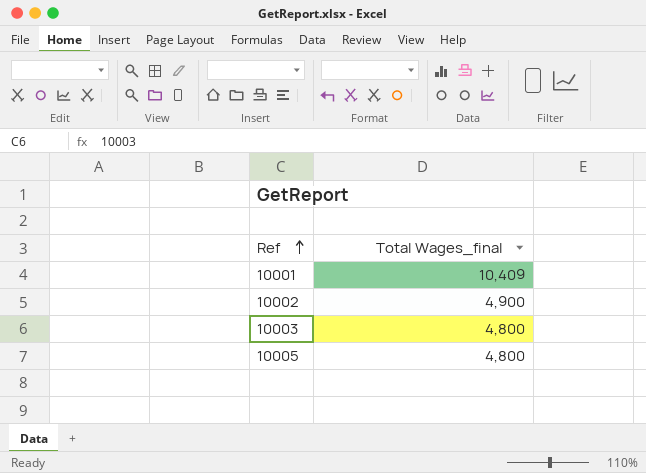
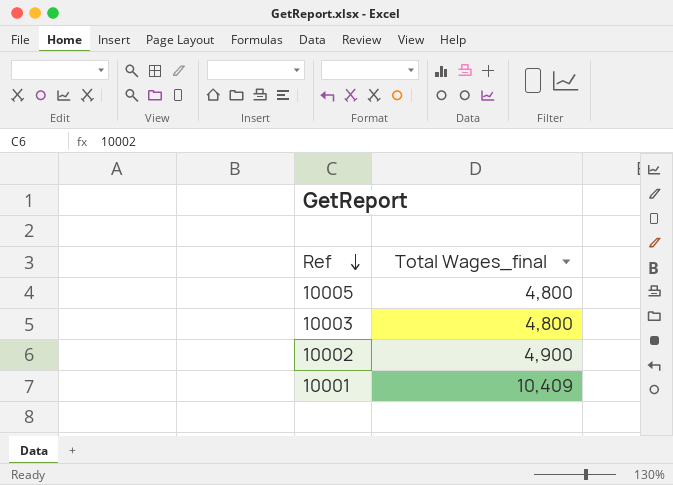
row order: Ref ascending -> Ref descending

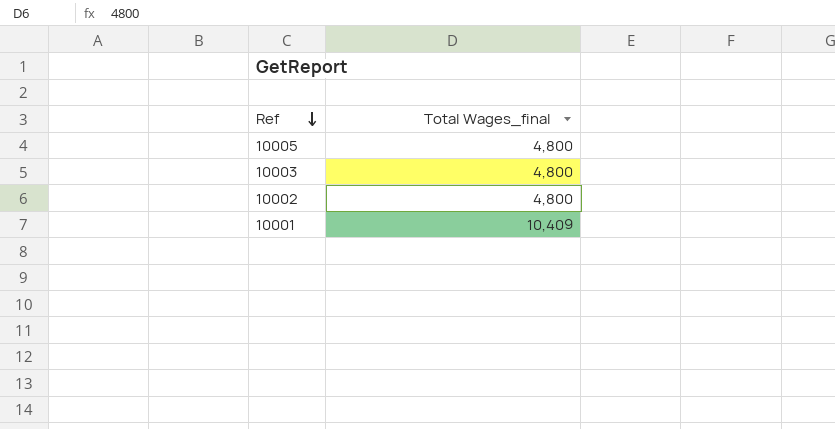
10002 | Total Wages_final: 4,900 -> 4,800

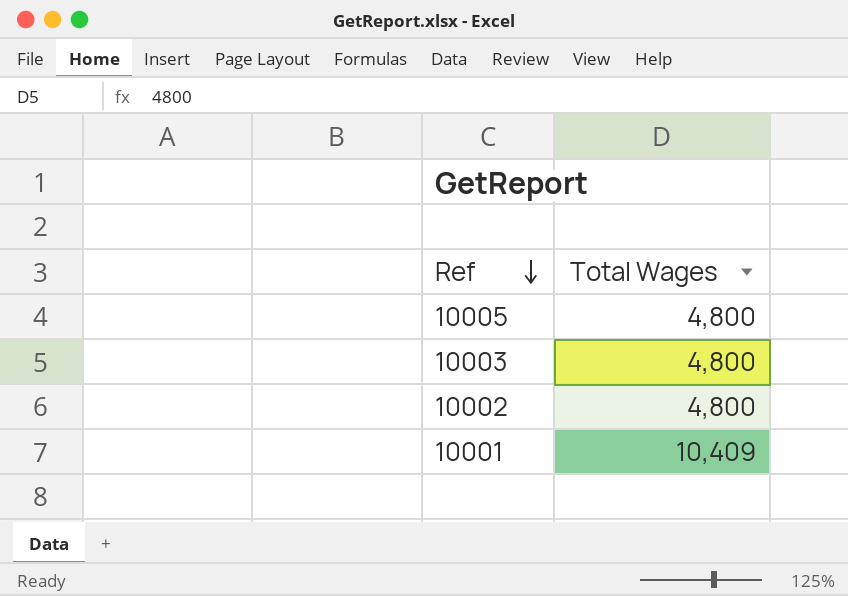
column name: Total Wages_final -> Total Wages

